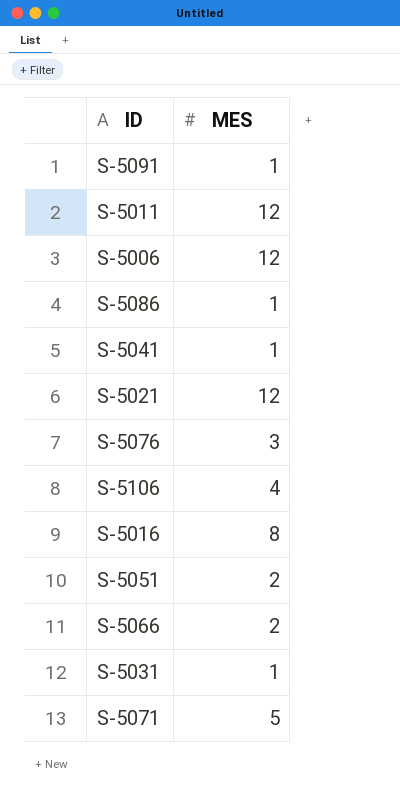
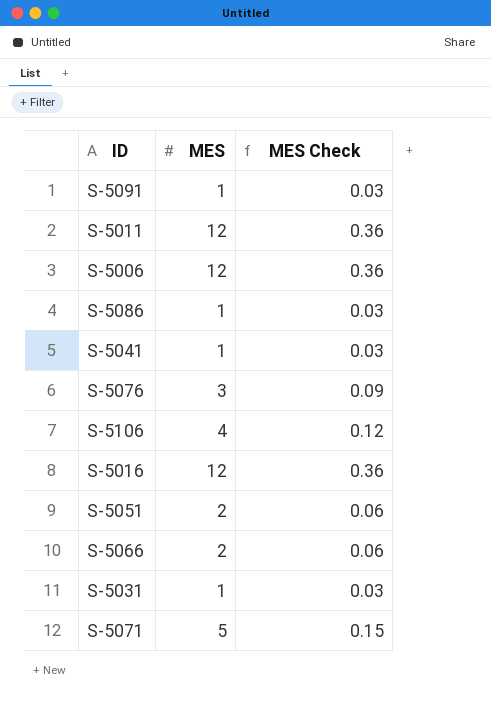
column MES Check | formula: none -> [MES] * 0.03
row S-5021: 12 -> none
S-5016 | MES: 8 -> 12

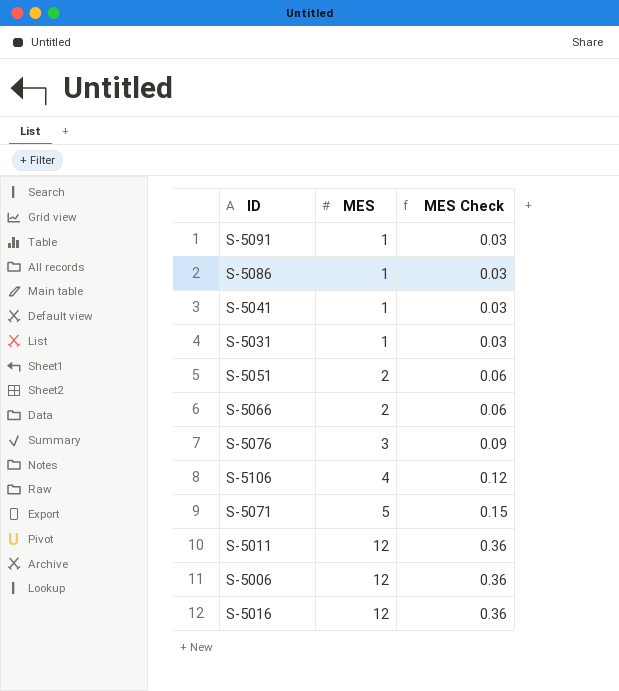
row order: none -> MES ascending

